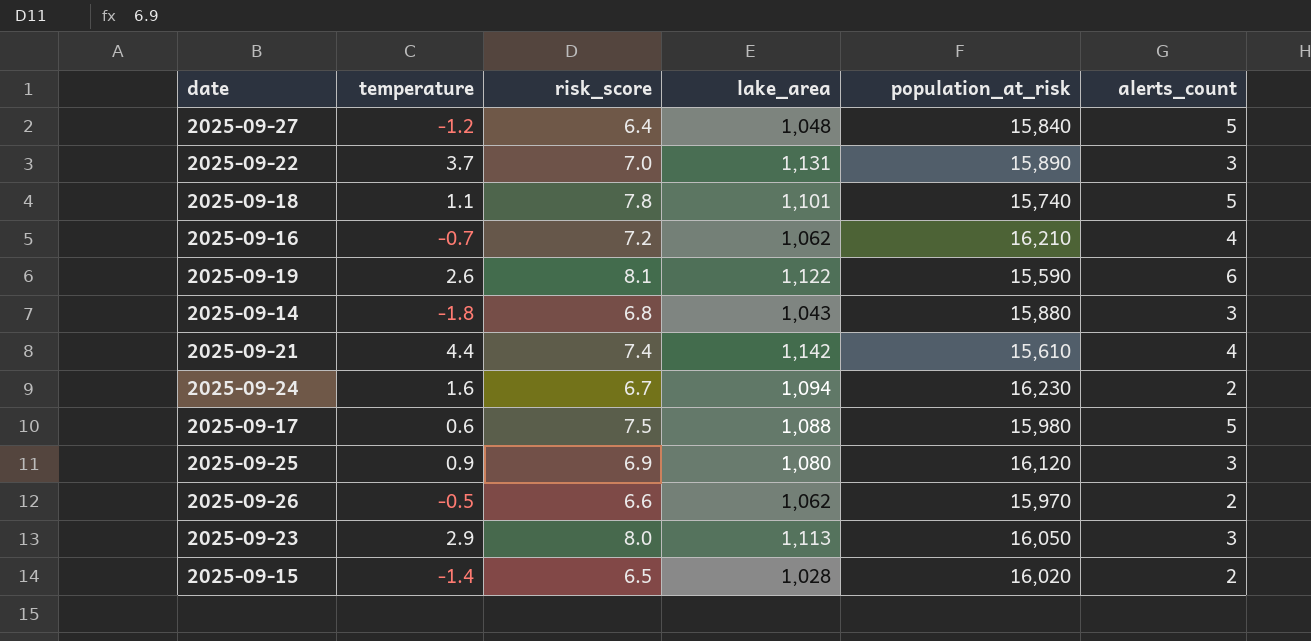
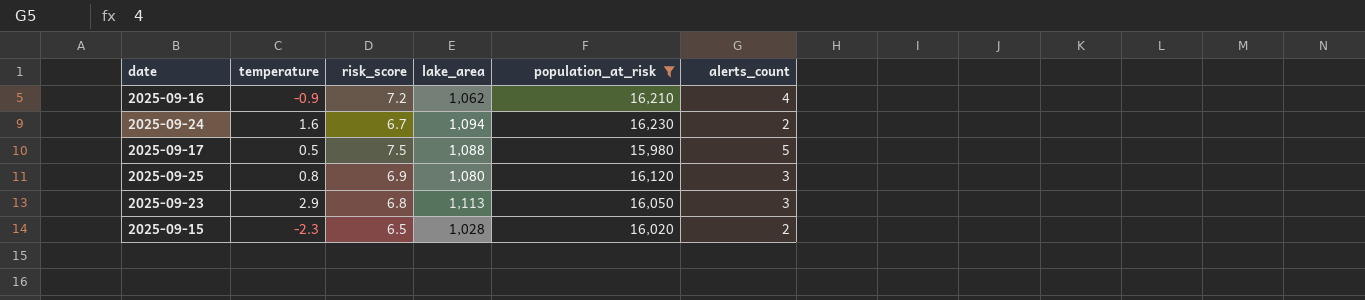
filter: none -> population_at_risk >= 15,980
2025-09-16 | temperature: -0.7 -> -0.9
2025-09-17 | temperature: 0.6 -> 0.5
2025-09-25 | temperature: 0.9 -> 0.8
2025-09-23 | risk_score: 8.0 -> 6.8
2025-09-15 | temperature: -1.4 -> -2.3

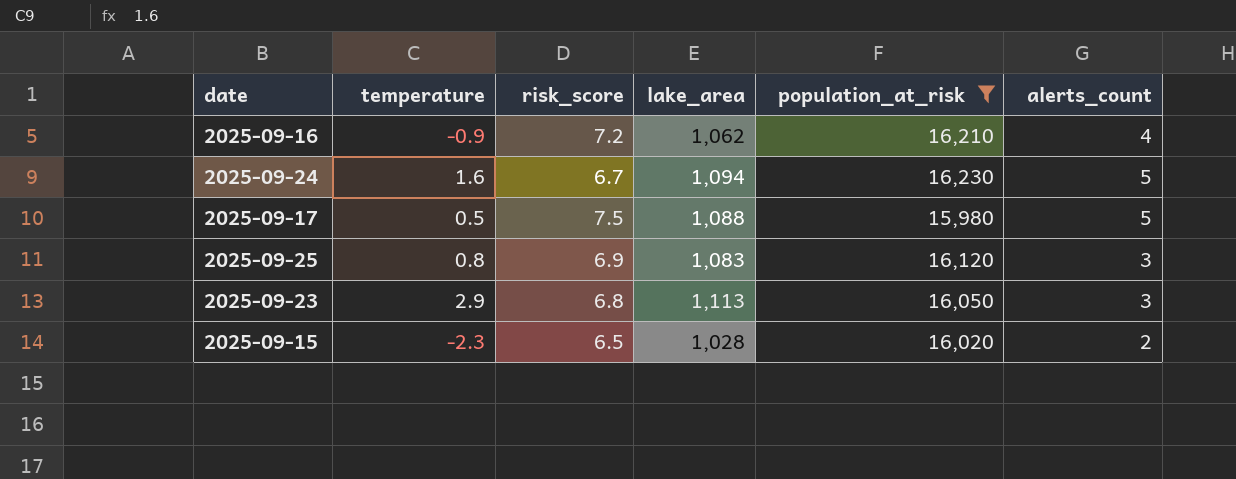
2025-09-24 | alerts_count: 2 -> 5
2025-09-25 | lake_area: 1,080 -> 1,083

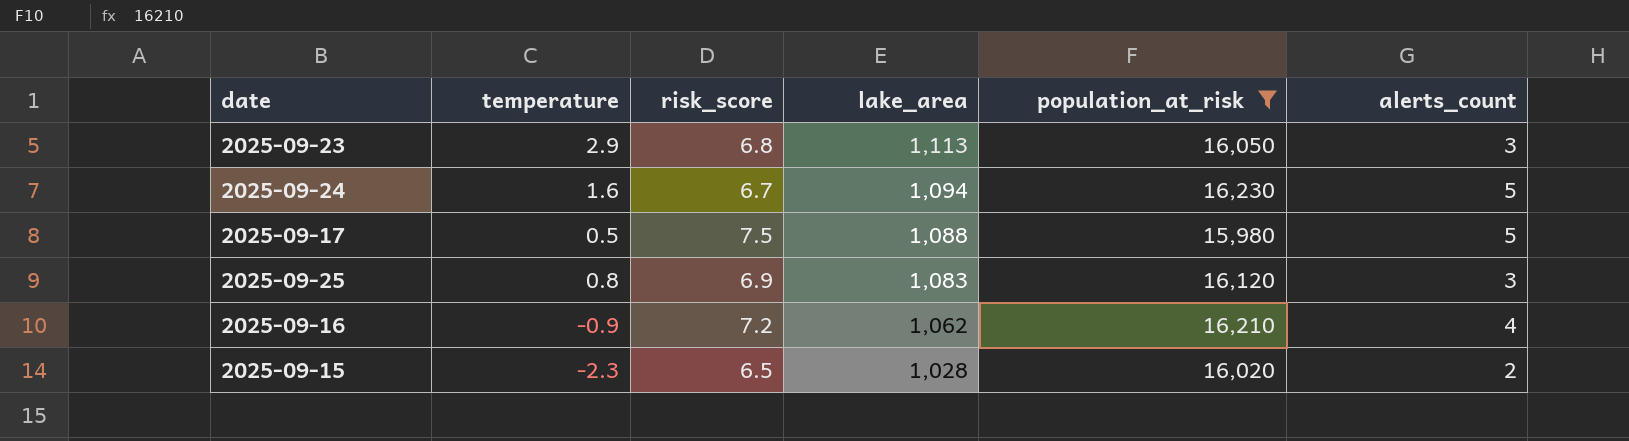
row order: none -> lake_area descending

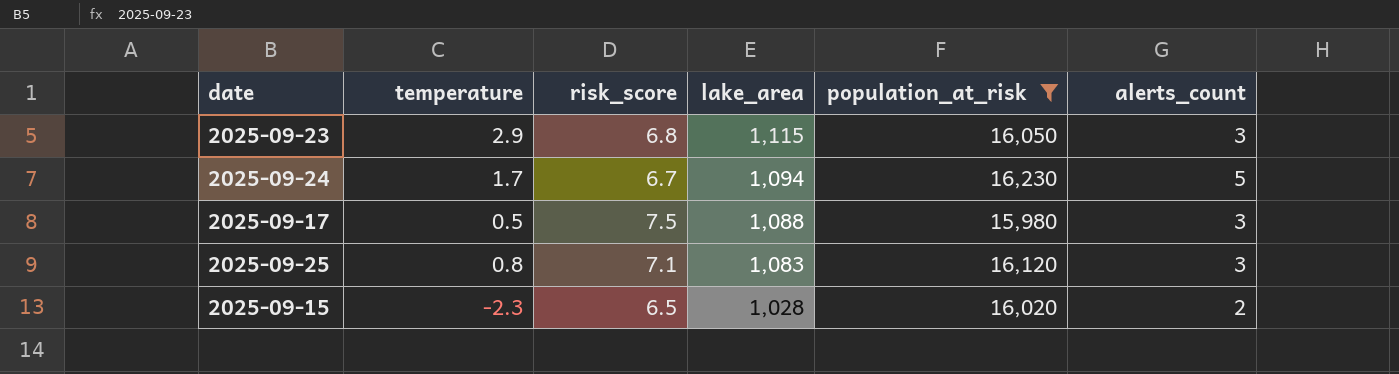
row 2025-09-16: -0.9 | 7.2 | 1,062 | 16,210 | 4 -> none
2025-09-23 | lake_area: 1,113 -> 1,115
2025-09-24 | temperature: 1.6 -> 1.7
2025-09-17 | alerts_count: 5 -> 3
2025-09-25 | risk_score: 6.9 -> 7.1

